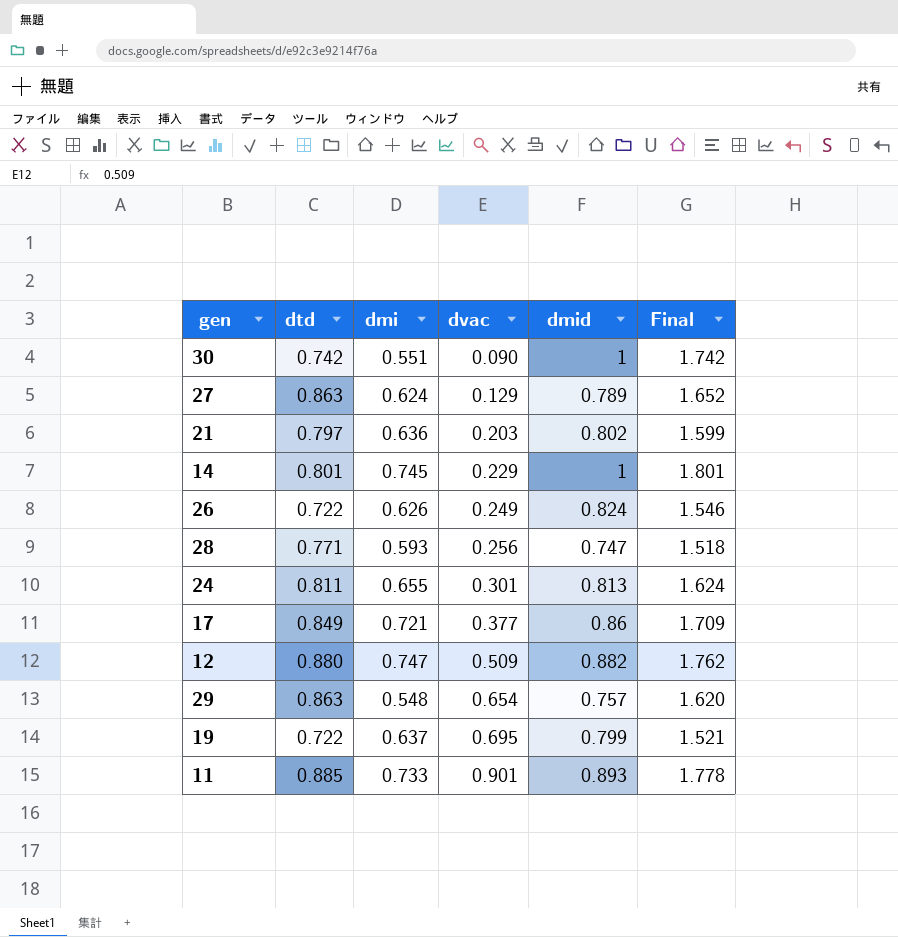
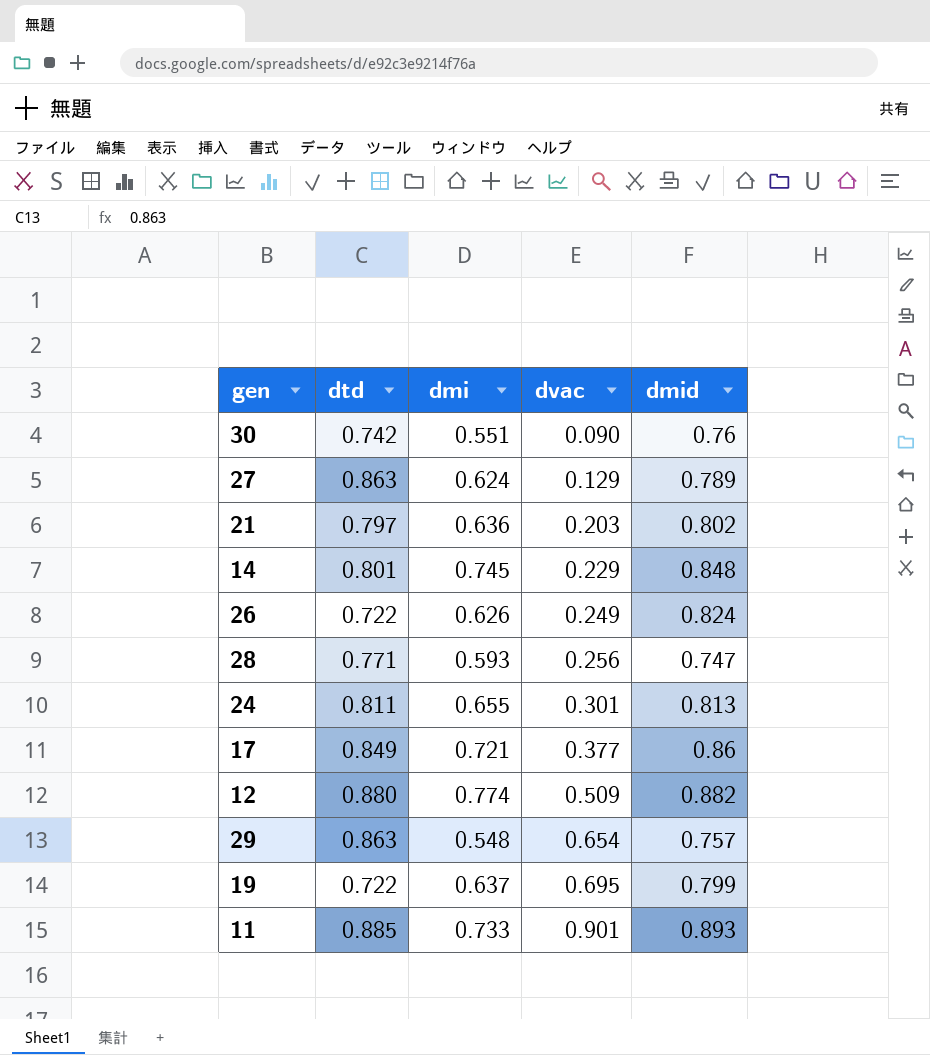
column Final | formula: [dtd] + [dmid] -> none
30 | dmid: 1 -> 0.76
14 | dmid: 1 -> 0.848
12 | dmi: 0.747 -> 0.774

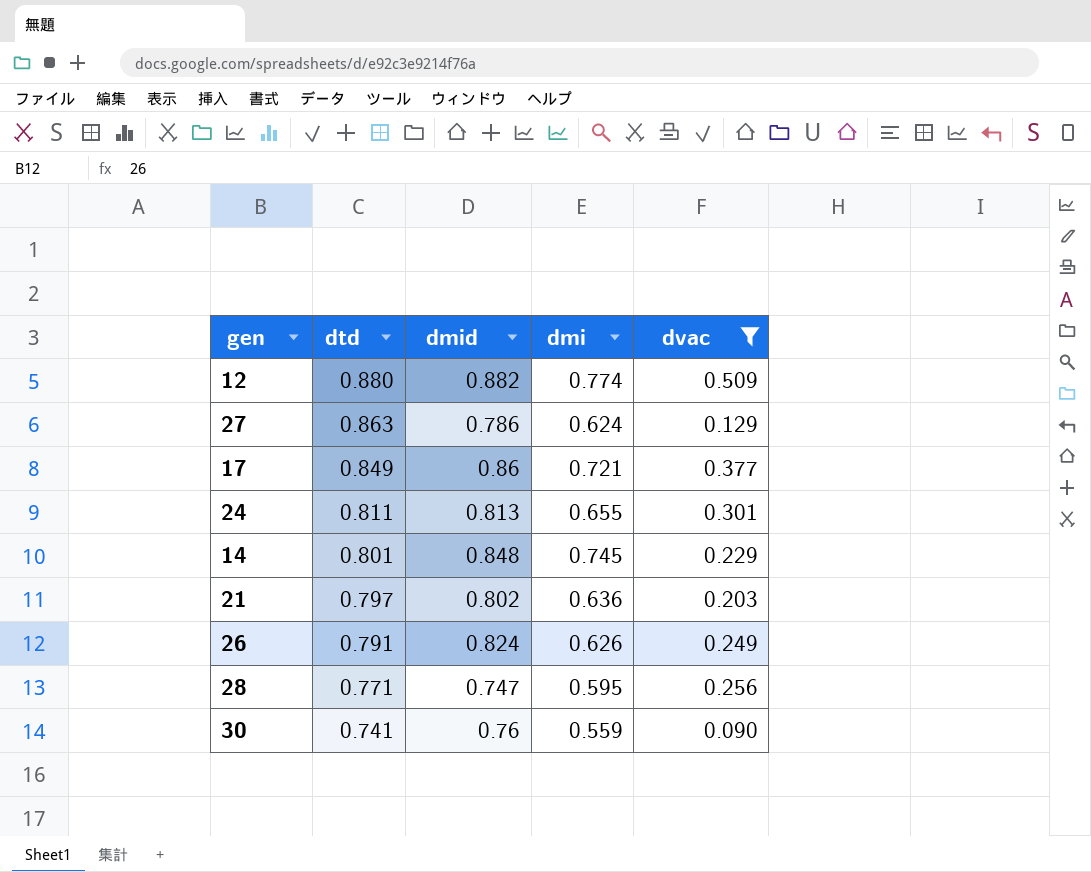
filter: none -> dvac <= 0.509
row order: dvac ascending -> dtd descending
column dmid | position: 5 -> 3
27 | dmid: 0.789 -> 0.786
26 | dtd: 0.722 -> 0.791
28 | dmi: 0.593 -> 0.595
30 | dtd: 0.742 -> 0.741
30 | dmi: 0.551 -> 0.559

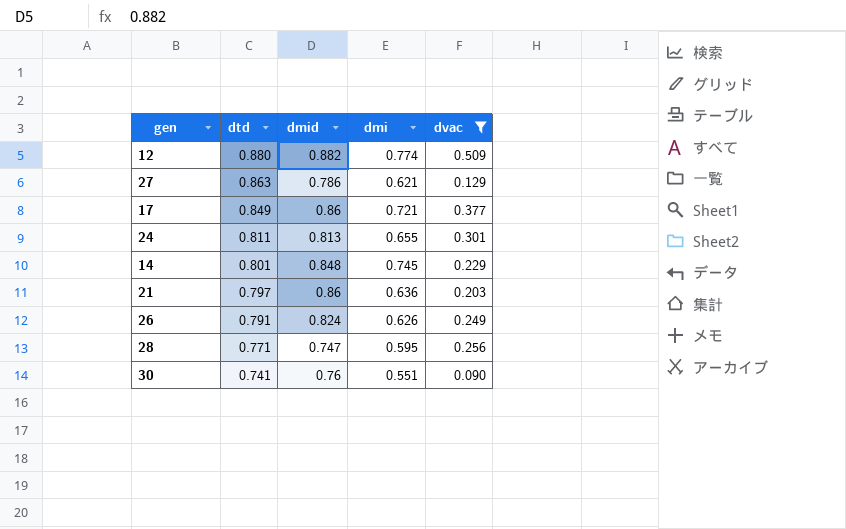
27 | dmi: 0.624 -> 0.621
21 | dmid: 0.802 -> 0.86
30 | dmi: 0.559 -> 0.551

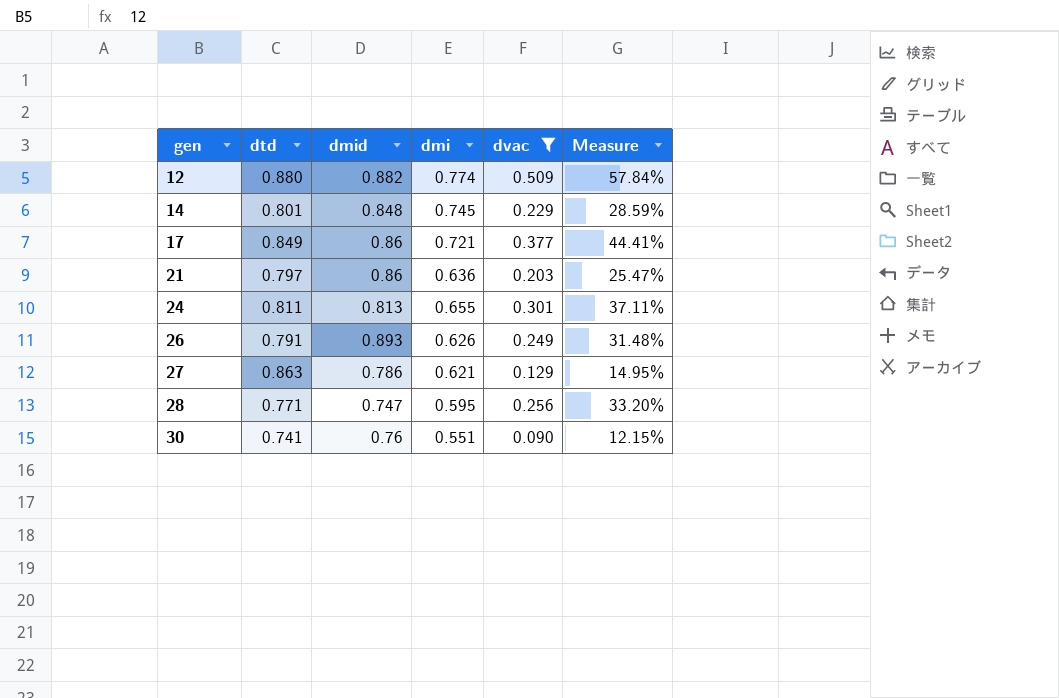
row order: dtd descending -> gen ascending
column Measure | formula: none -> [dvac] / [dtd]
26 | dmid: 0.824 -> 0.893

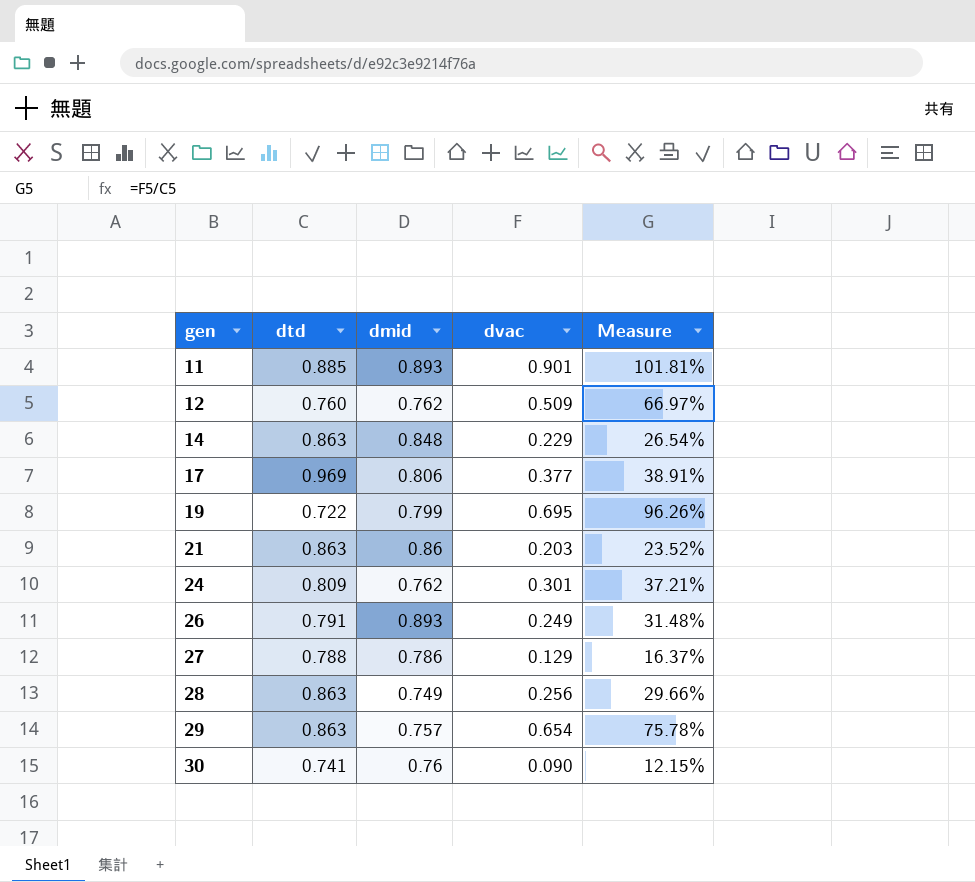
filter: dvac <= 0.509 -> none
column dmi | position: 4 -> none
12 | dtd: 0.880 -> 0.760
12 | dmid: 0.882 -> 0.762
12 | Measure: 57.84% -> 66.97%
14 | dtd: 0.801 -> 0.863
14 | Measure: 28.59% -> 26.54%
17 | dtd: 0.849 -> 0.969
17 | dmid: 0.86 -> 0.806
17 | Measure: 44.41% -> 38.91%
21 | dtd: 0.797 -> 0.863
21 | Measure: 25.47% -> 23.52%
24 | dtd: 0.811 -> 0.809
24 | dmid: 0.813 -> 0.762
24 | Measure: 37.11% -> 37.21%
27 | dtd: 0.863 -> 0.788
27 | Measure: 14.95% -> 16.37%
28 | dtd: 0.771 -> 0.863
28 | dmid: 0.747 -> 0.749
28 | Measure: 33.20% -> 29.66%

